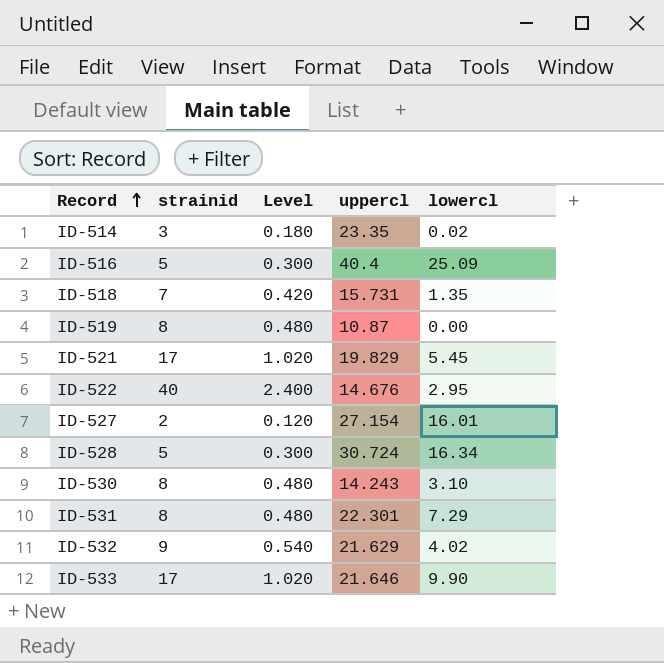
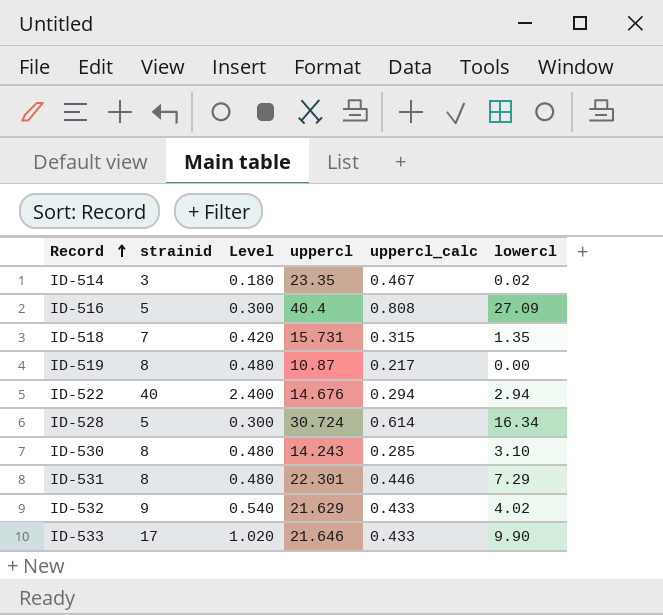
column uppercl_calc | formula: none -> [uppercl] * 0.02
row ID-521: 17 | 1.020 | 19.829 | 5.45 -> none
row ID-527: 2 | 0.120 | 27.154 | 16.01 -> none
ID-516 | lowercl: 25.09 -> 27.09
ID-522 | lowercl: 2.95 -> 2.94

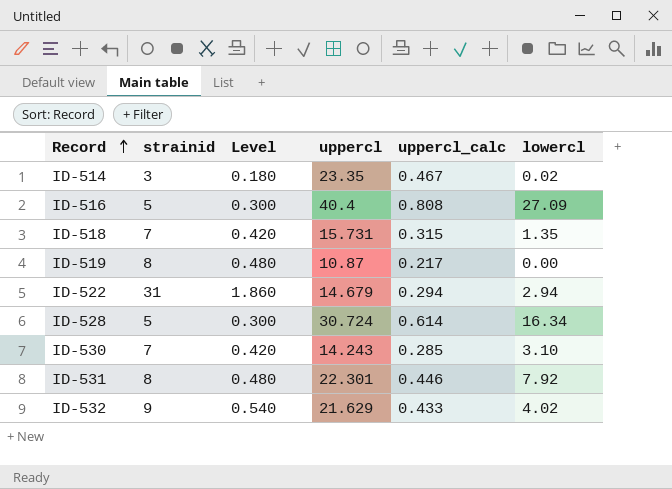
row ID-533: 17 | 1.020 | 21.646 | 0.433 | 9.90 -> none
ID-522 | strainid: 40 -> 31
ID-522 | Level: 2.400 -> 1.860
ID-522 | uppercl: 14.676 -> 14.679
ID-530 | strainid: 8 -> 7
ID-530 | Level: 0.480 -> 0.420
ID-531 | lowercl: 7.29 -> 7.92

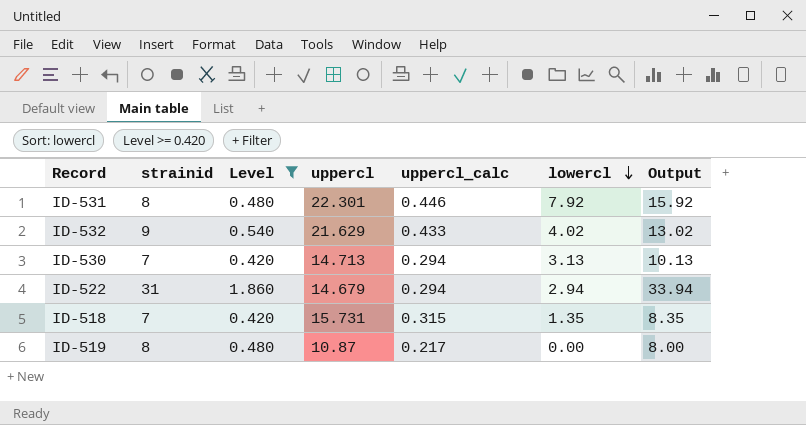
filter: none -> Level >= 0.420
row order: Record ascending -> lowercl descending
column Output | formula: none -> [strainid] + [lowercl]
ID-530 | uppercl: 14.243 -> 14.713
ID-530 | uppercl_calc: 0.285 -> 0.294
ID-530 | lowercl: 3.10 -> 3.13

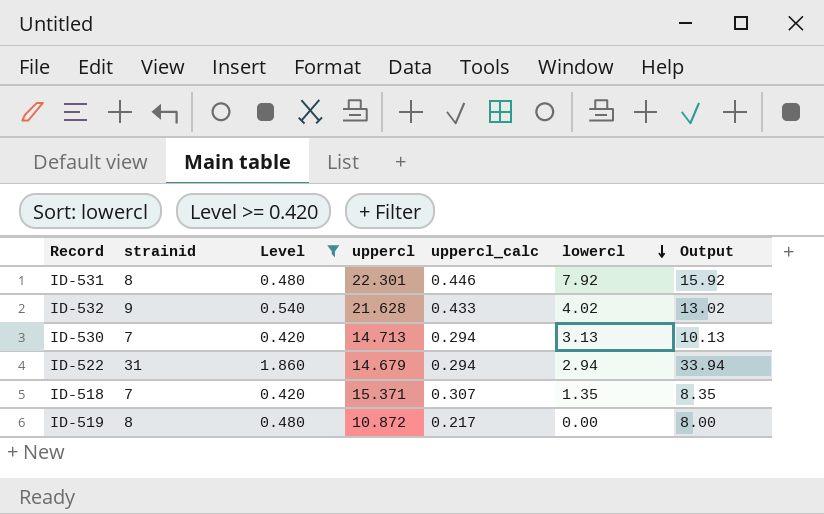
ID-532 | uppercl: 21.629 -> 21.628
ID-518 | uppercl: 15.731 -> 15.371
ID-518 | uppercl_calc: 0.315 -> 0.307
ID-519 | uppercl: 10.87 -> 10.872

